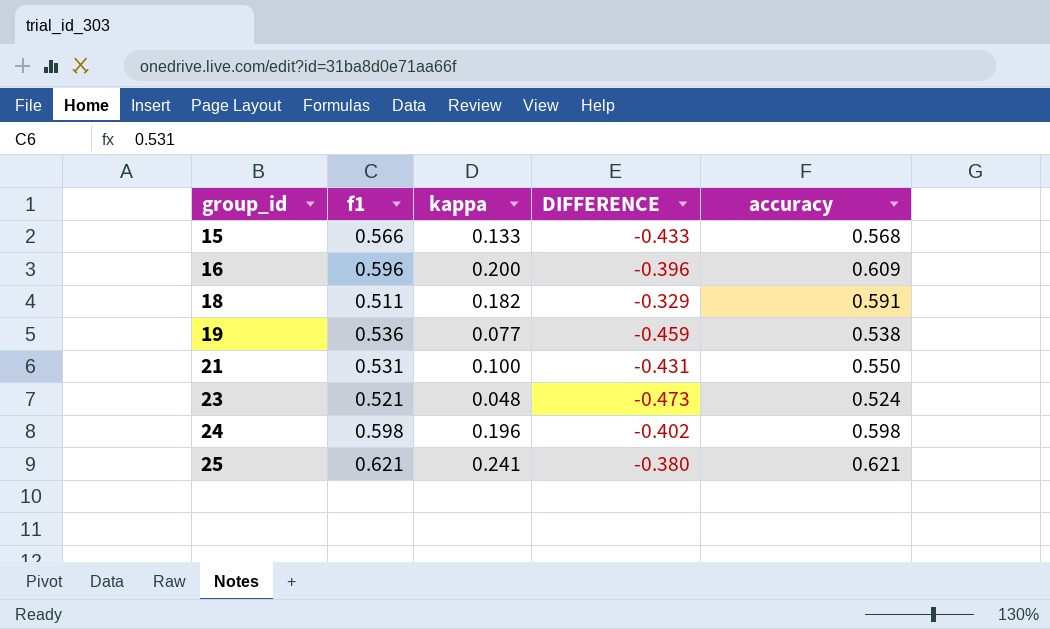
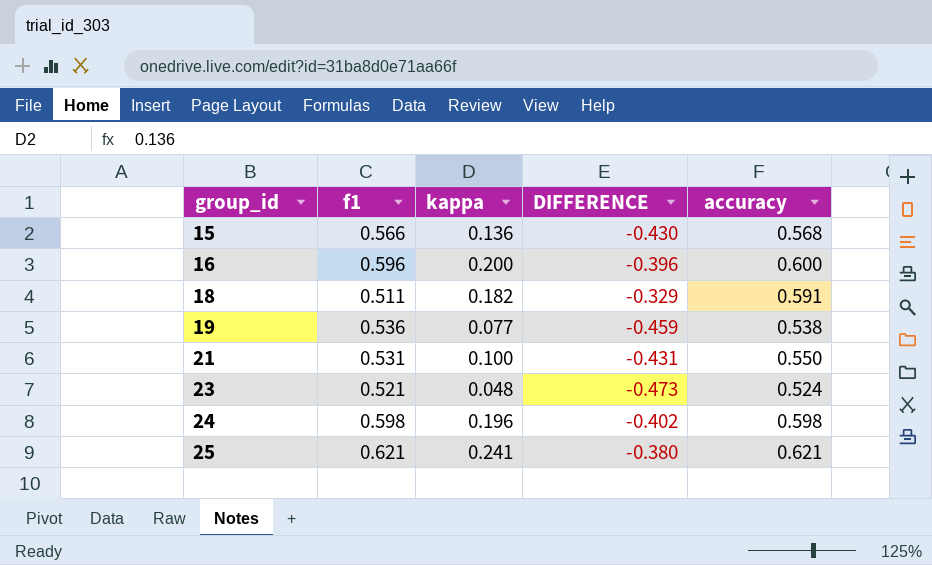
15 | kappa: 0.133 -> 0.136
15 | DIFFERENCE: -0.433 -> -0.430
16 | accuracy: 0.609 -> 0.600

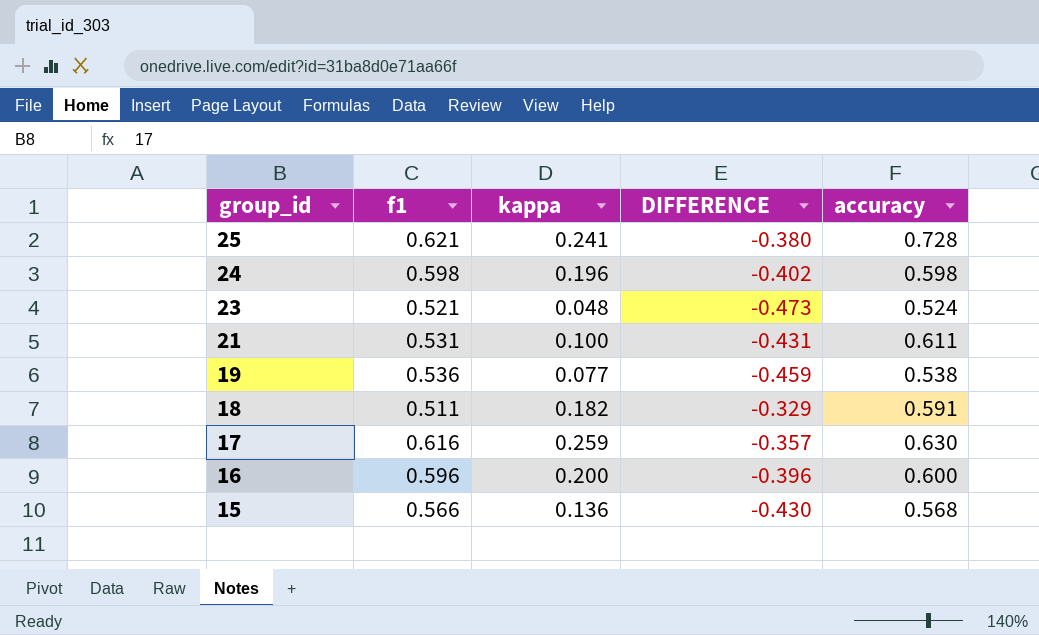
row order: group_id ascending -> group_id descending
25 | accuracy: 0.621 -> 0.728
21 | accuracy: 0.550 -> 0.611
row 17: none -> 0.616 | 0.259 | -0.357 | 0.630

